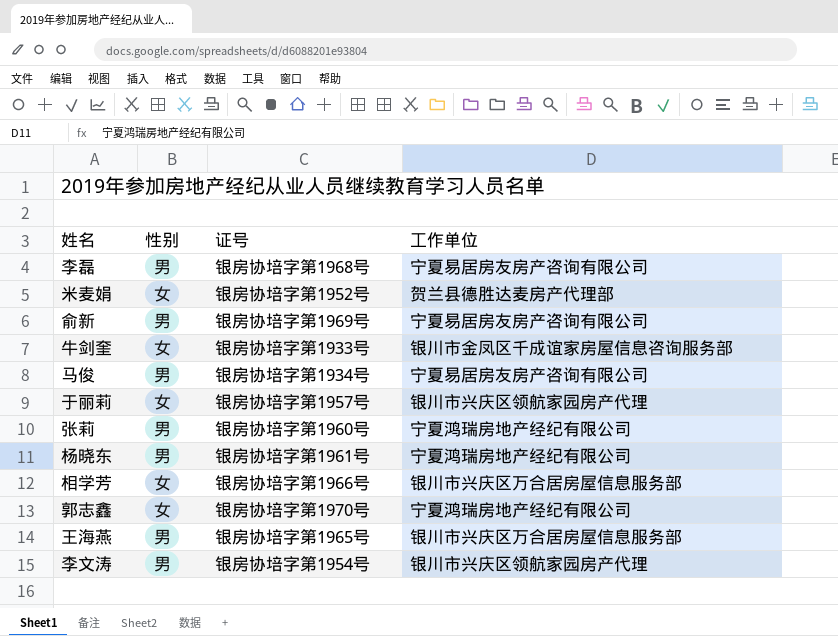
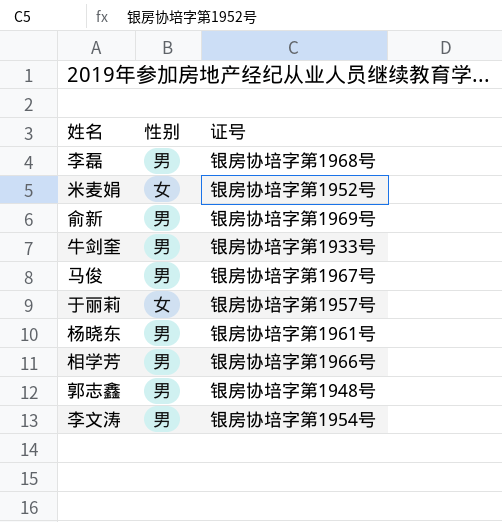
column 工作单位 | position: 4 -> none
row 张莉: 男 | 银房协培字第1960号 | 宁夏鸿瑞房地产经纪有限公司 -> none
row 王海燕: 男 | 银房协培字第1965号 | 银川市兴庆区万合居房屋信息服务部 -> none
牛剑奎 | 性别: 女 -> 男
马俊 | 证号: 银房协培字第1934号 -> 银房协培字第1967号
相学芳 | 性别: 女 -> 男
郭志鑫 | 性别: 女 -> 男
郭志鑫 | 证号: 银房协培字第1970号 -> 银房协培字第1948号

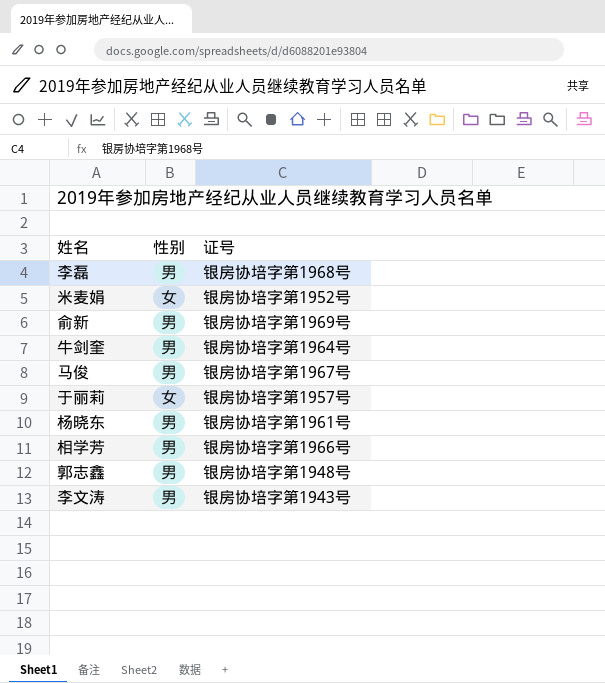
牛剑奎 | 证号: 银房协培字第1933号 -> 银房协培字第1964号
李文涛 | 证号: 银房协培字第1954号 -> 银房协培字第1943号

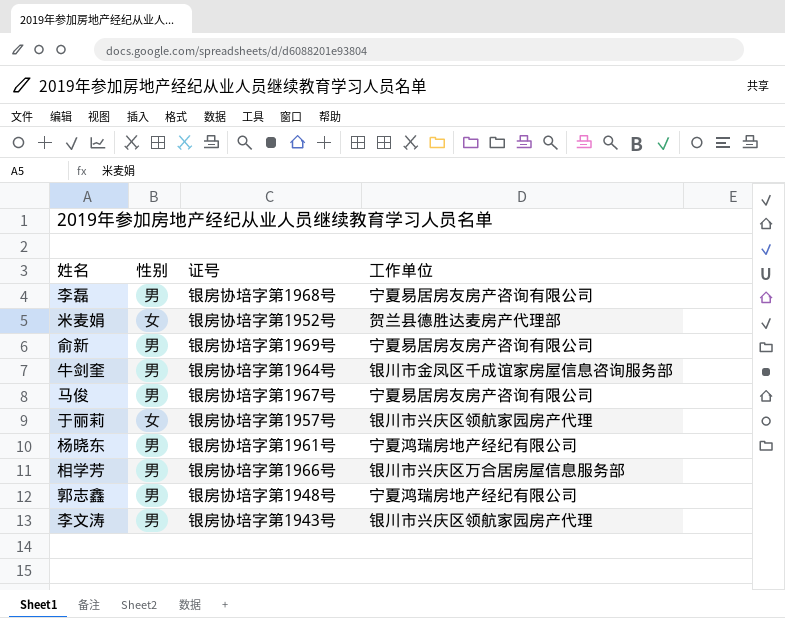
column 工作单位 | position: none -> 4

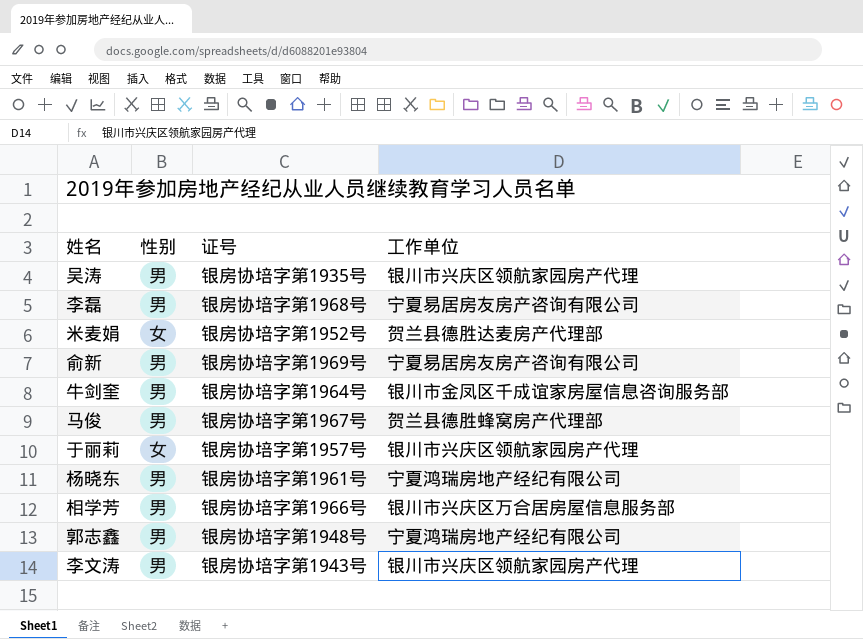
row 吴涛: none -> 男 | 银房协培字第1935号 | 银川市兴庆区领航家园房产代理
马俊 | 工作单位: 宁夏易居房友房产咨询有限公司 -> 贺兰县德胜蜂窝房产代理部

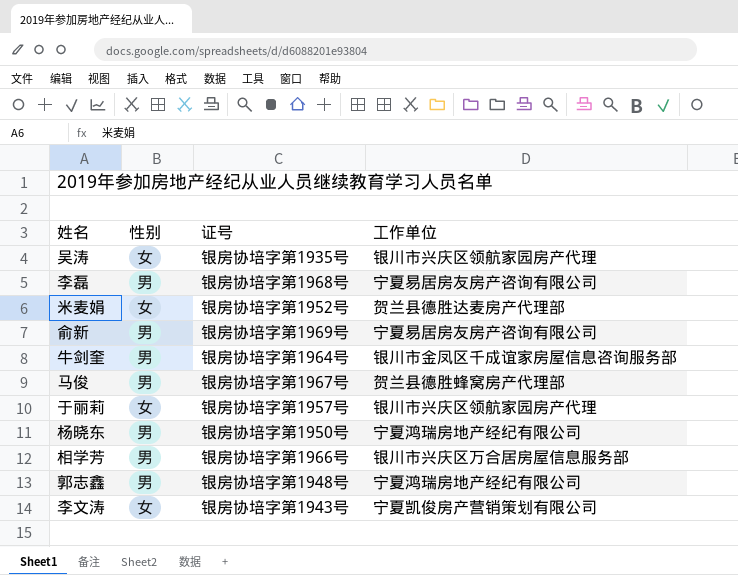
吴涛 | 性别: 男 -> 女
杨晓东 | 证号: 银房协培字第1961号 -> 银房协培字第1950号
李文涛 | 性别: 男 -> 女
李文涛 | 工作单位: 银川市兴庆区领航家园房产代理 -> 宁夏凯俊房产营销策划有限公司

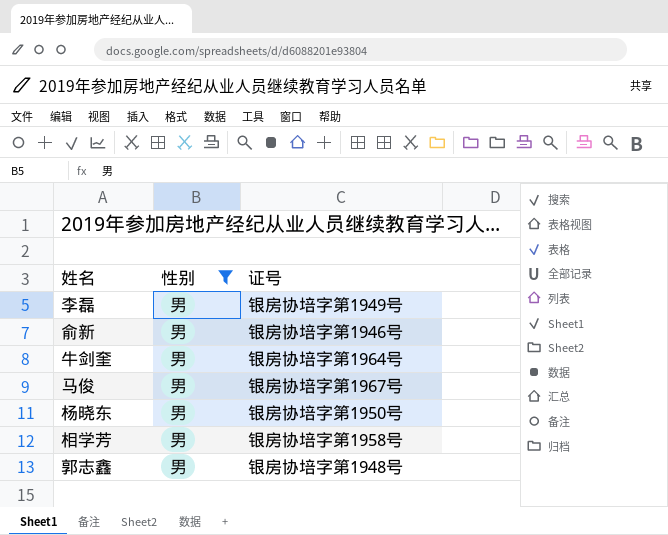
filter: none -> 性别 = 男
column 工作单位 | position: 4 -> none
李磊 | 证号: 银房协培字第1968号 -> 银房协培字第1949号
俞新 | 证号: 银房协培字第1969号 -> 银房协培字第1946号
相学芳 | 证号: 银房协培字第1966号 -> 银房协培字第1958号

